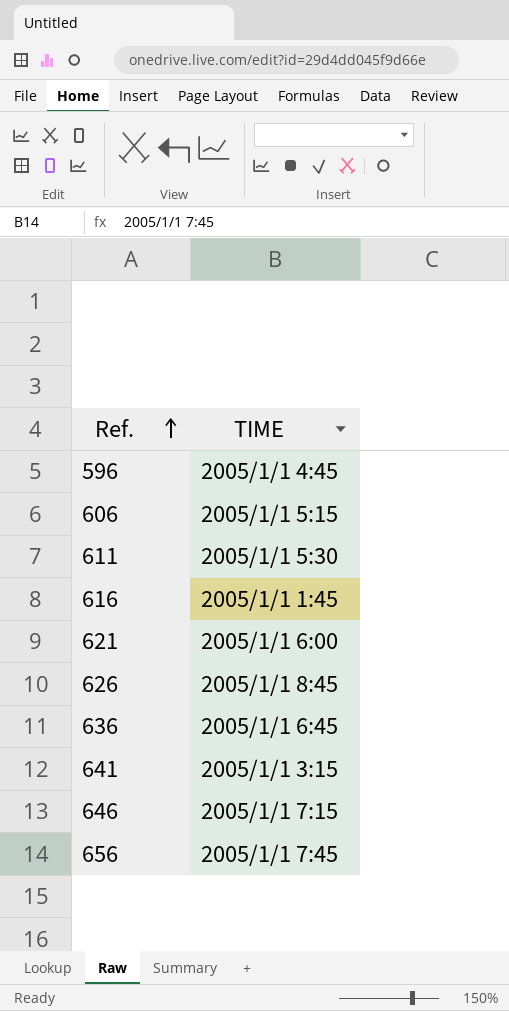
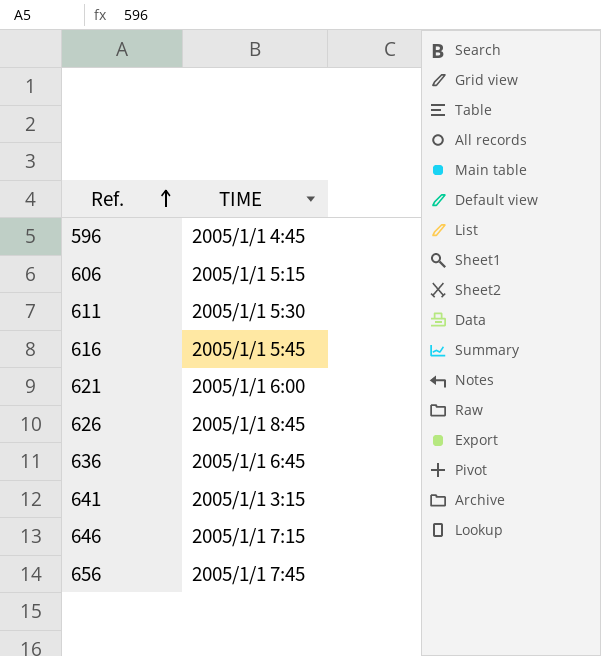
616 | TIME: 2005/1/1 1:45 -> 2005/1/1 5:45

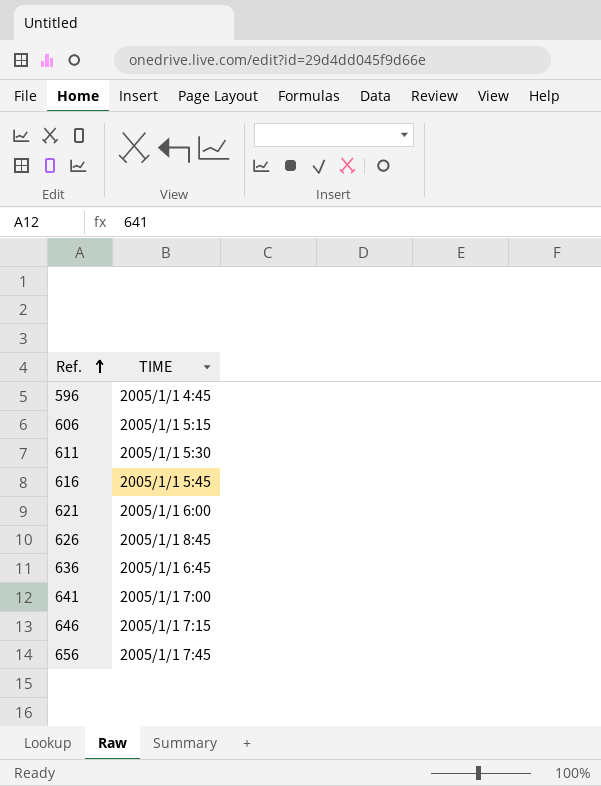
641 | TIME: 2005/1/1 3:15 -> 2005/1/1 7:00

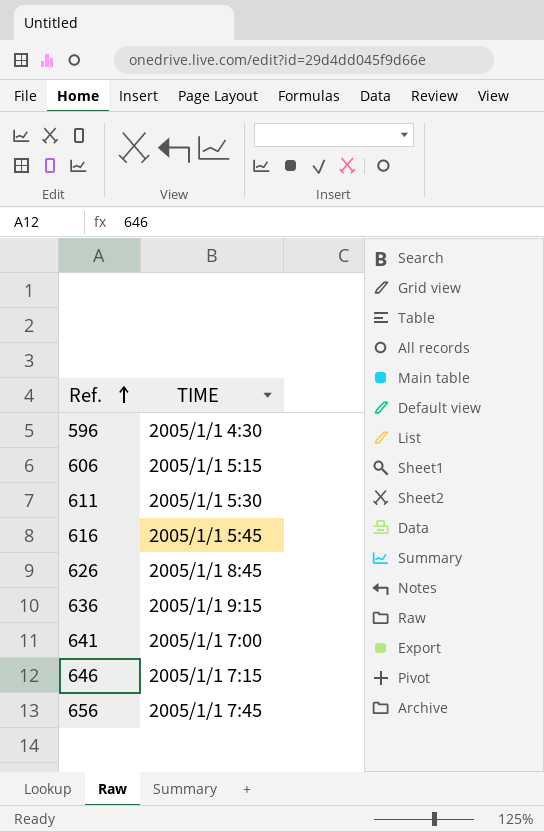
row 621: 2005/1/1 6:00 -> none
596 | TIME: 2005/1/1 4:45 -> 2005/1/1 4:30
636 | TIME: 2005/1/1 6:45 -> 2005/1/1 9:15

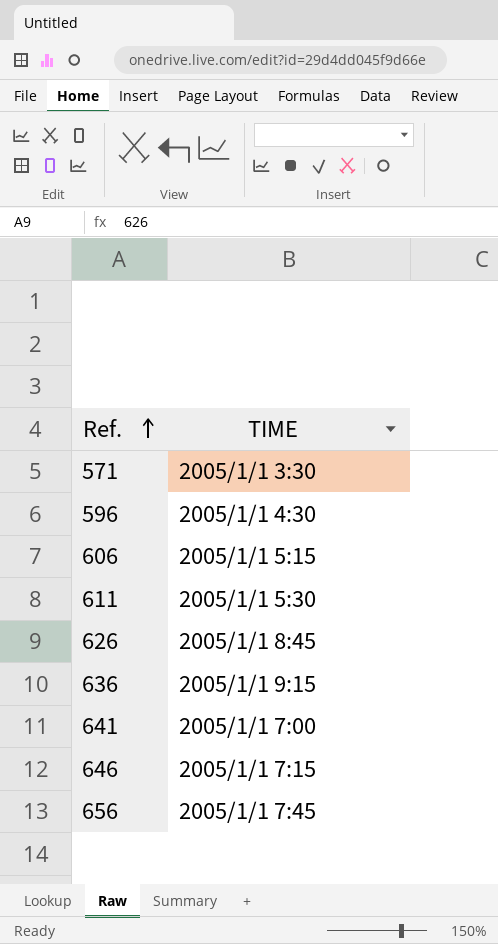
row 616: 2005/1/1 5:45 -> none
row 571: none -> 2005/1/1 3:30

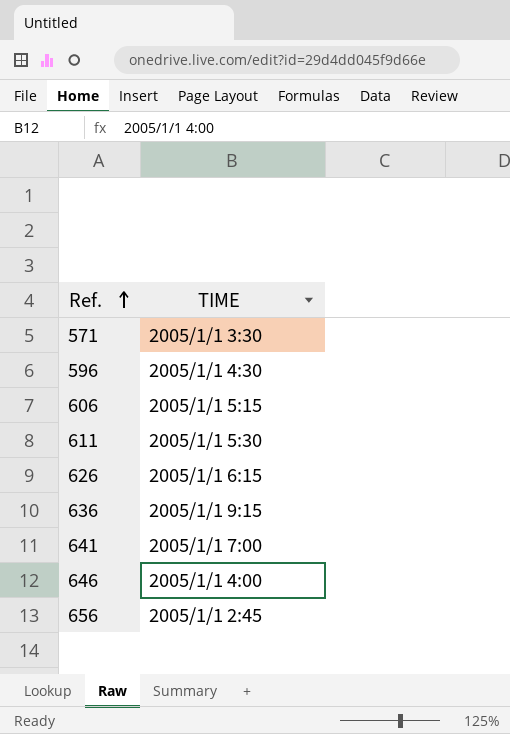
626 | TIME: 2005/1/1 8:45 -> 2005/1/1 6:15
646 | TIME: 2005/1/1 7:15 -> 2005/1/1 4:00
656 | TIME: 2005/1/1 7:45 -> 2005/1/1 2:45

